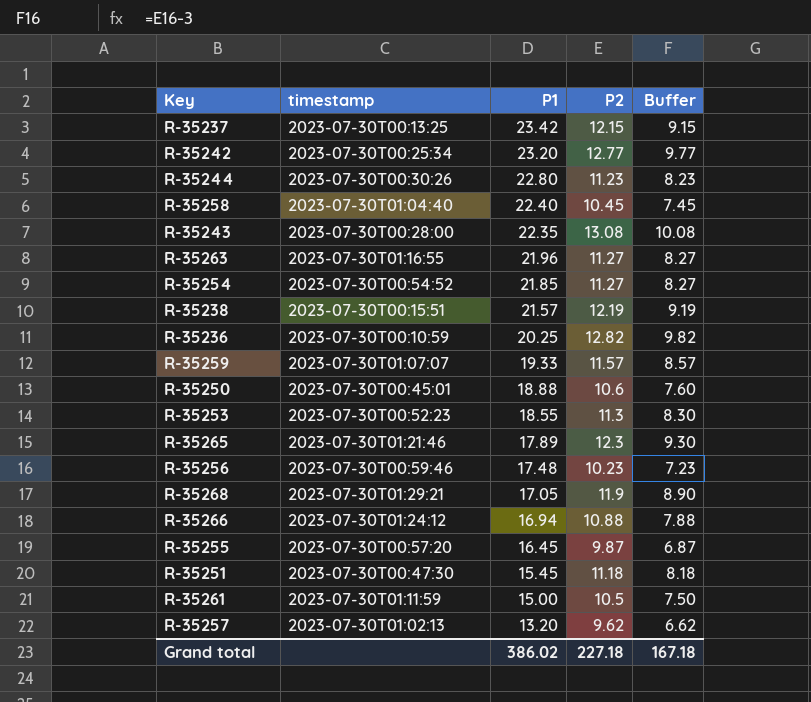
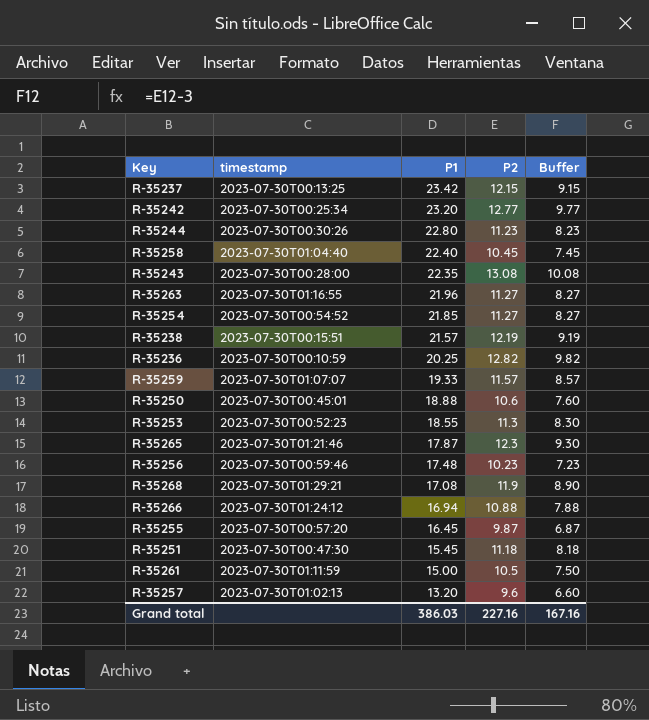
R-35265 | P1: 17.89 -> 17.87
R-35268 | P1: 17.05 -> 17.08
R-35257 | P2: 9.62 -> 9.6
R-35257 | Buffer: 6.62 -> 6.60
Grand total | P1: 386.02 -> 386.03
Grand total | P2: 227.18 -> 227.16
Grand total | Buffer: 167.18 -> 167.16

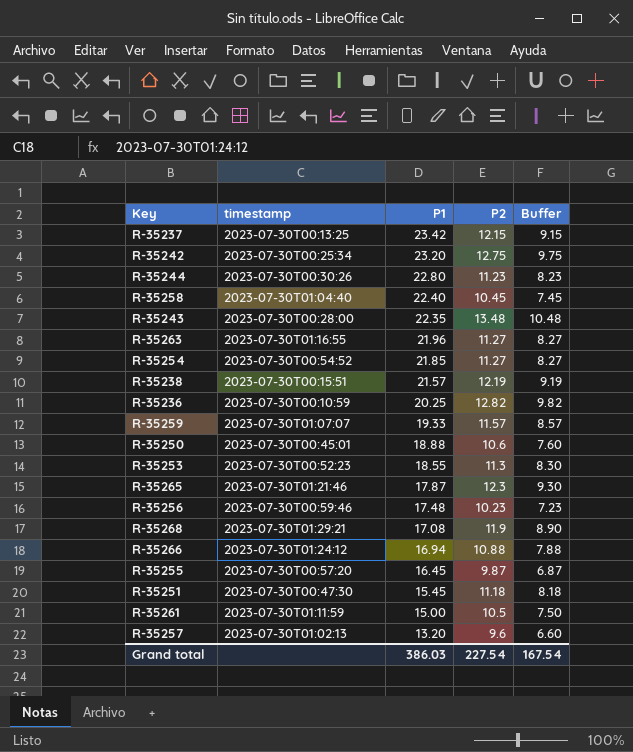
R-35242 | P2: 12.77 -> 12.75
R-35242 | Buffer: 9.77 -> 9.75
R-35243 | P2: 13.08 -> 13.48
R-35243 | Buffer: 10.08 -> 10.48
Grand total | P2: 227.16 -> 227.54
Grand total | Buffer: 167.16 -> 167.54

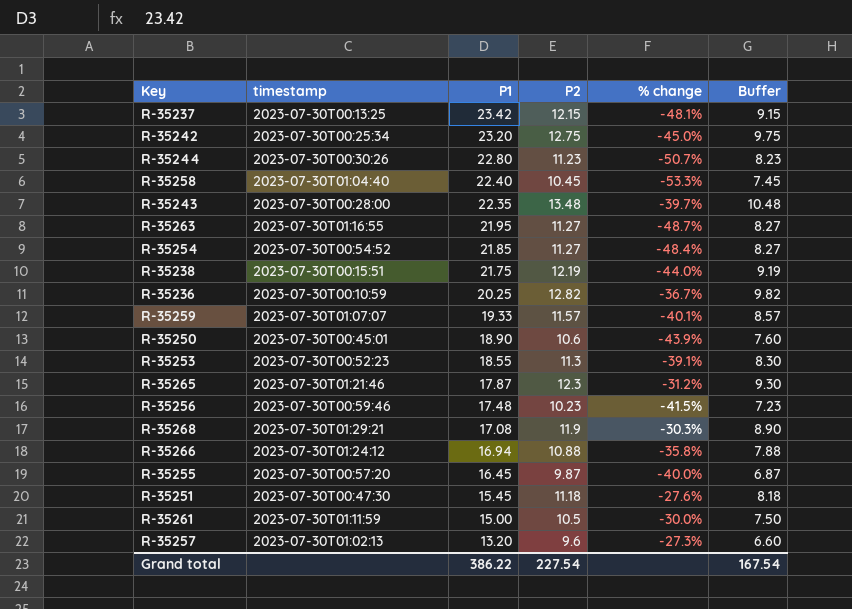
column % change | formula: none -> ([P2] - [P1]) / [P1]
R-35263 | P1: 21.96 -> 21.95
R-35238 | P1: 21.57 -> 21.75
R-35250 | P1: 18.88 -> 18.90
Grand total | P1: 386.03 -> 386.22

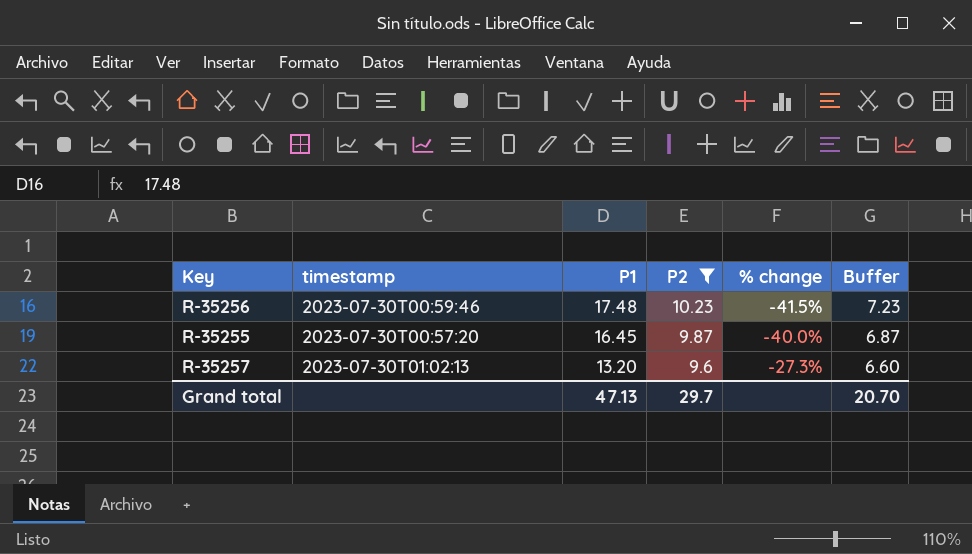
filter: none -> P2 <= 10.23
Grand total | P1: 386.22 -> 47.13
Grand total | P2: 227.54 -> 29.7
Grand total | Buffer: 167.54 -> 20.70

